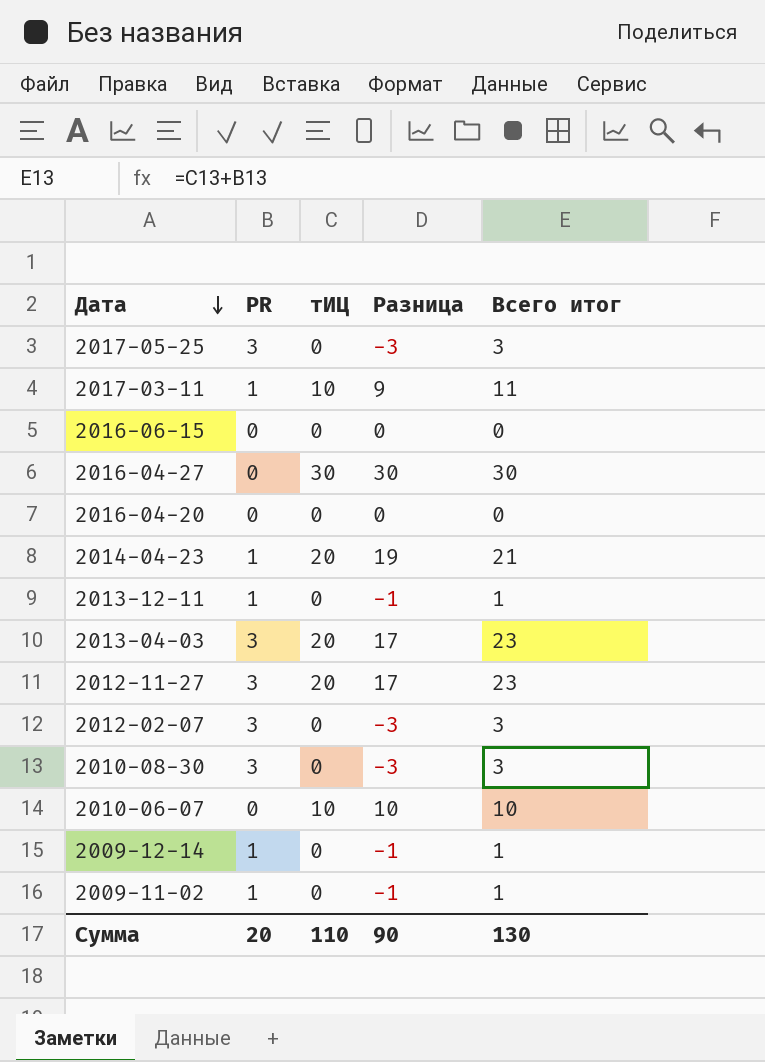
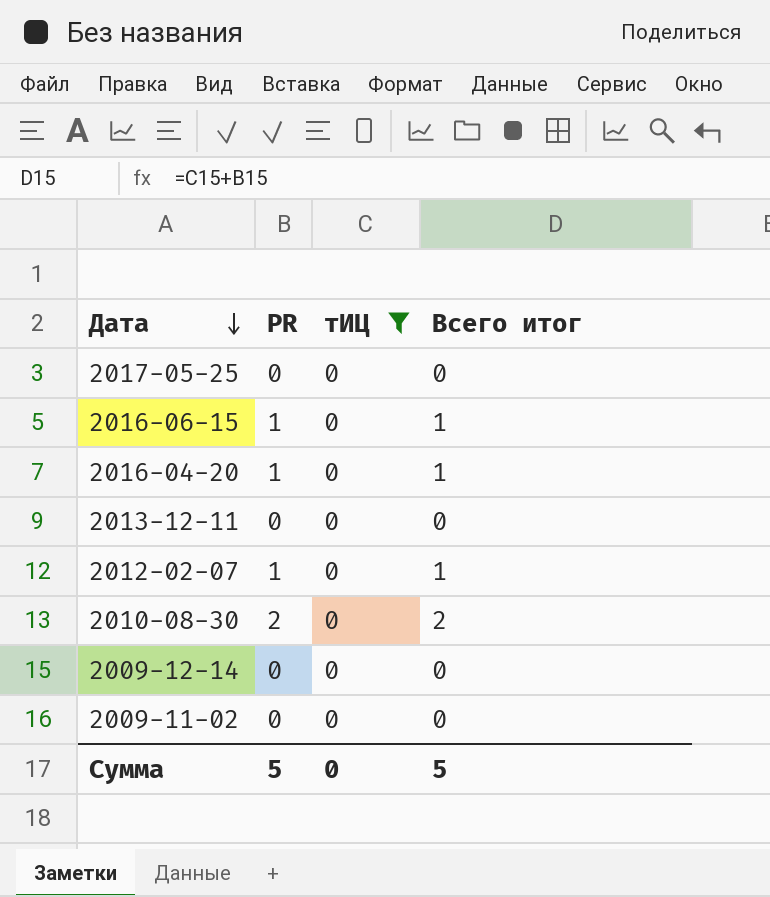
filter: none -> тИЦ = 0
column Разница | formula: [тИЦ] - [PR] -> none
2017-05-25 | PR: 3 -> 0
2017-05-25 | Всего итог: 3 -> 0
2016-06-15 | PR: 0 -> 1
2016-06-15 | Всего итог: 0 -> 1
2016-04-20 | PR: 0 -> 1
2016-04-20 | Всего итог: 0 -> 1
2013-12-11 | PR: 1 -> 0
2013-12-11 | Всего итог: 1 -> 0
2012-02-07 | PR: 3 -> 1
2012-02-07 | Всего итог: 3 -> 1
2010-08-30 | PR: 3 -> 2
2010-08-30 | Всего итог: 3 -> 2
2009-12-14 | PR: 1 -> 0
2009-12-14 | Всего итог: 1 -> 0
2009-11-02 | PR: 1 -> 0
2009-11-02 | Всего итог: 1 -> 0
Сумма | PR: 20 -> 5
Сумма | тИЦ: 110 -> 0
Сумма | Всего итог: 130 -> 5

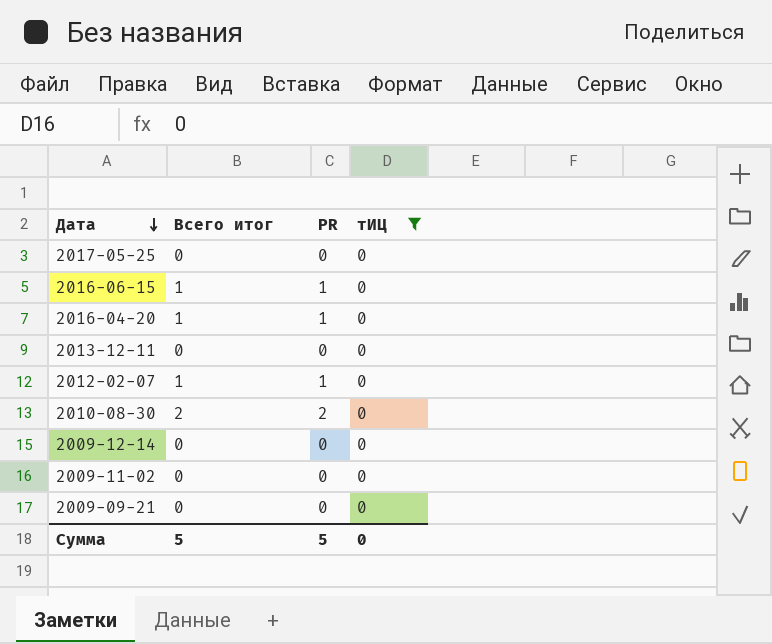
column Всего итог | position: 4 -> 2
row 2009-09-21: none -> 0 | 0 | 0

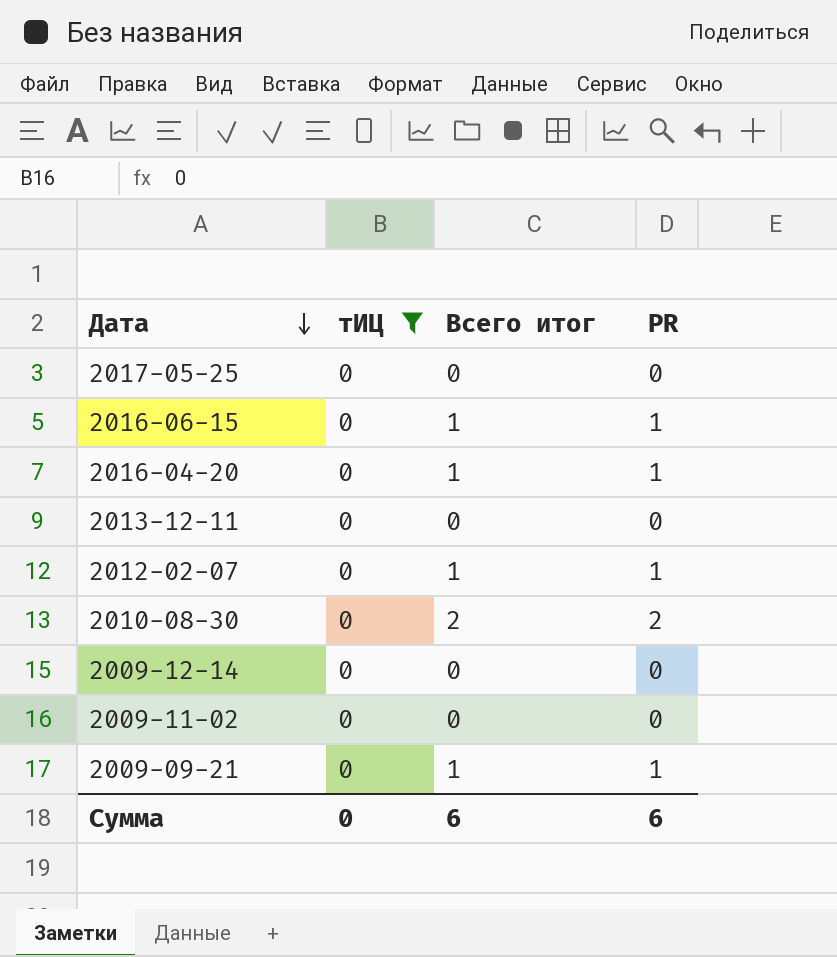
column тИЦ | position: 4 -> 2
2009-09-21 | Всего итог: 0 -> 1
2009-09-21 | PR: 0 -> 1
Сумма | Всего итог: 5 -> 6
Сумма | PR: 5 -> 6

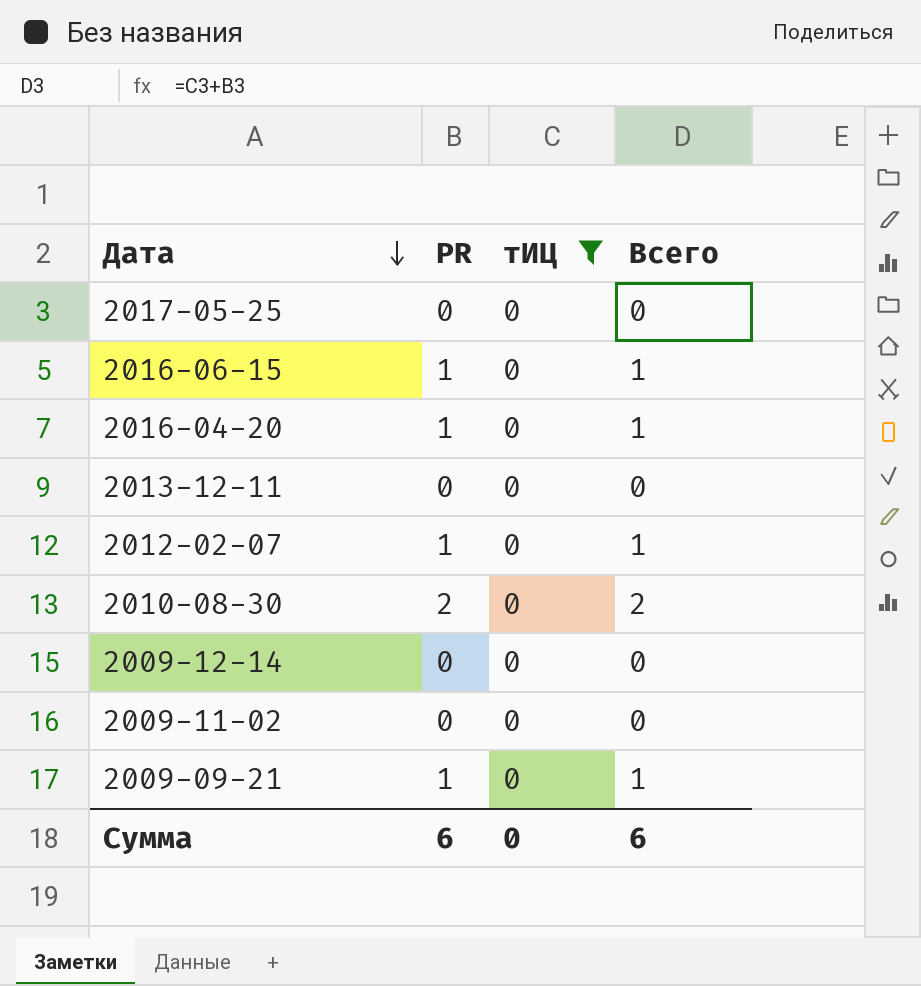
column PR | position: 4 -> 2
column name: Всего итог -> Всего

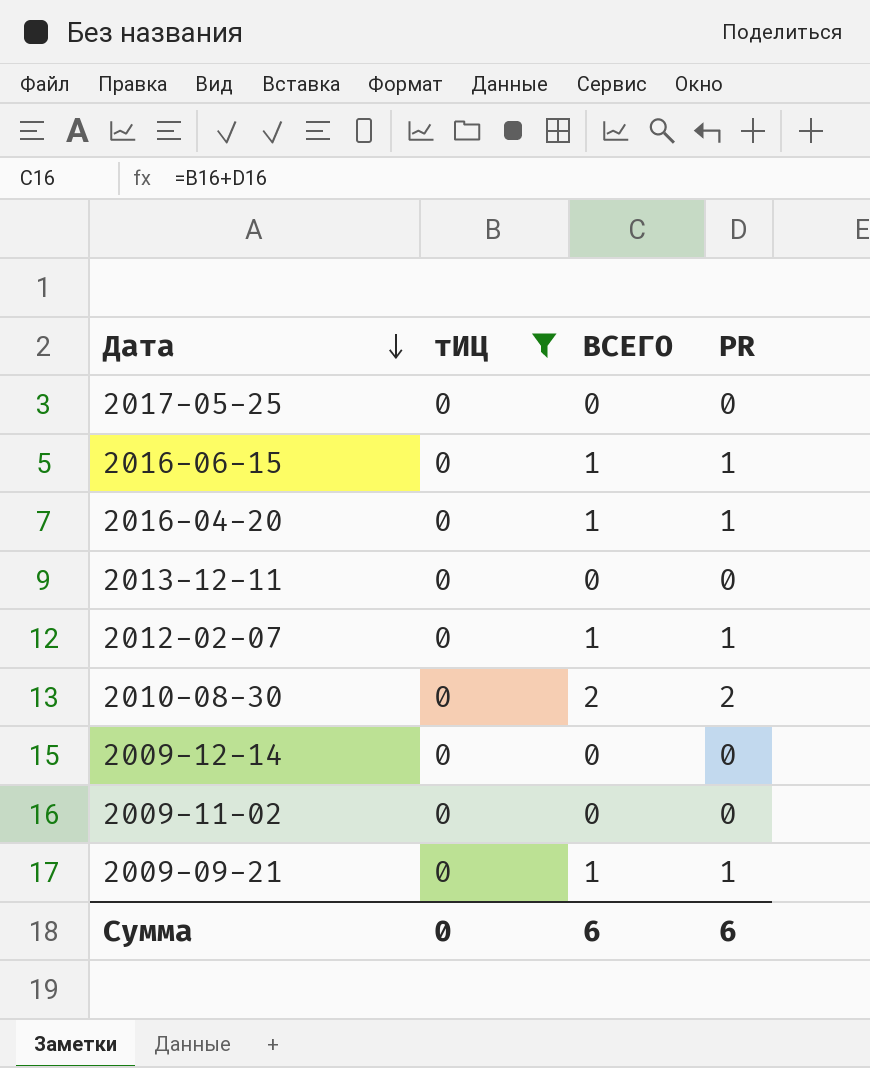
column name: Всего -> ВСЕГО
column PR | position: 2 -> 4

